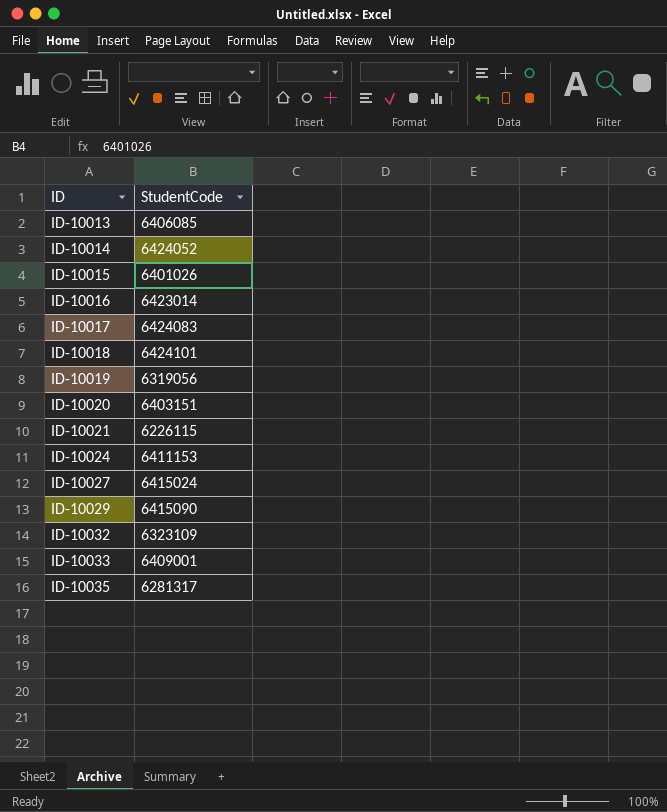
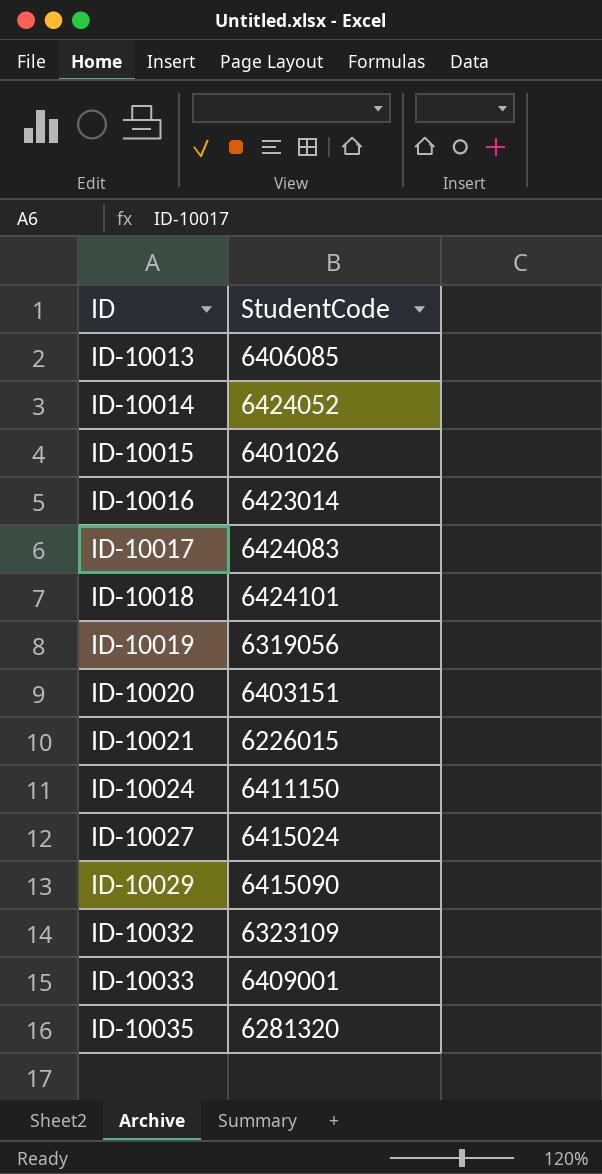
ID-10021 | StudentCode: 6226115 -> 6226015
ID-10024 | StudentCode: 6411153 -> 6411150
ID-10035 | StudentCode: 6281317 -> 6281320

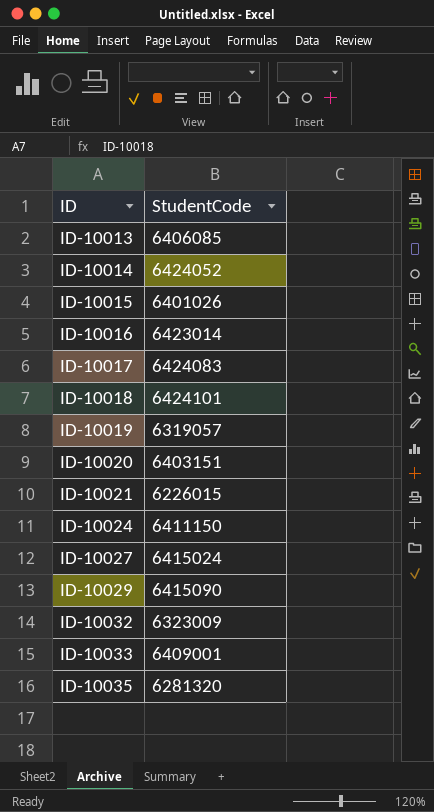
ID-10019 | StudentCode: 6319056 -> 6319057
ID-10032 | StudentCode: 6323109 -> 6323009

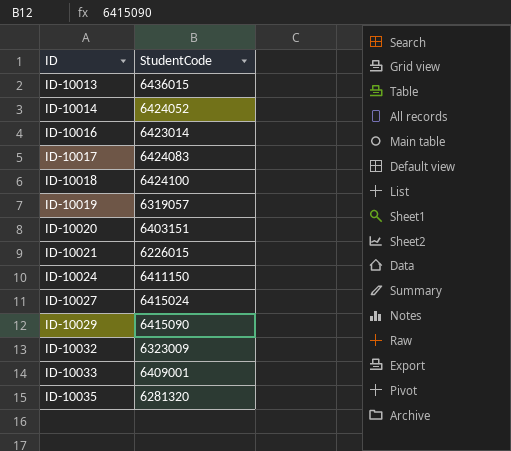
row ID-10015: 6401026 -> none
ID-10013 | StudentCode: 6406085 -> 6436015
ID-10018 | StudentCode: 6424101 -> 6424100

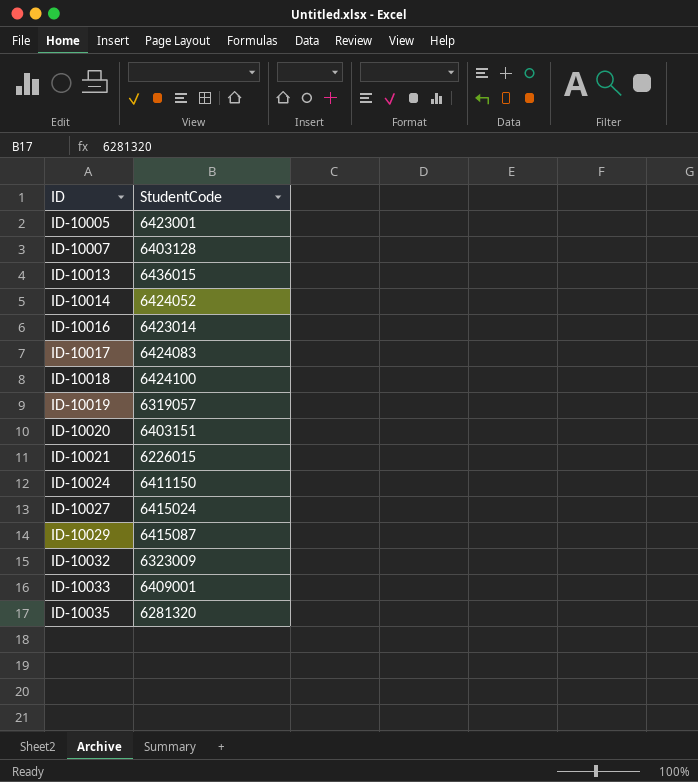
row ID-10005: none -> 6423001
row ID-10007: none -> 6403128
ID-10029 | StudentCode: 6415090 -> 6415087

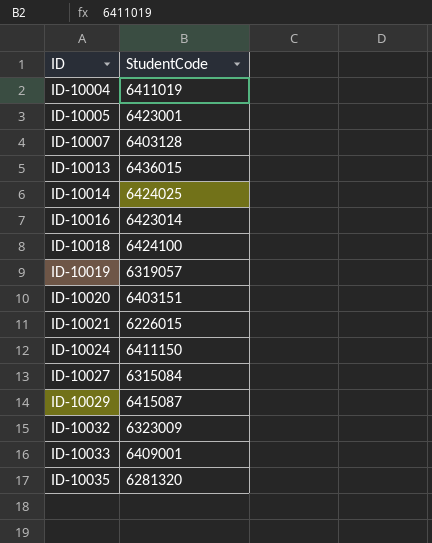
row ID-10017: 6424083 -> none
row ID-10004: none -> 6411019
ID-10014 | StudentCode: 6424052 -> 6424025
ID-10027 | StudentCode: 6415024 -> 6315084

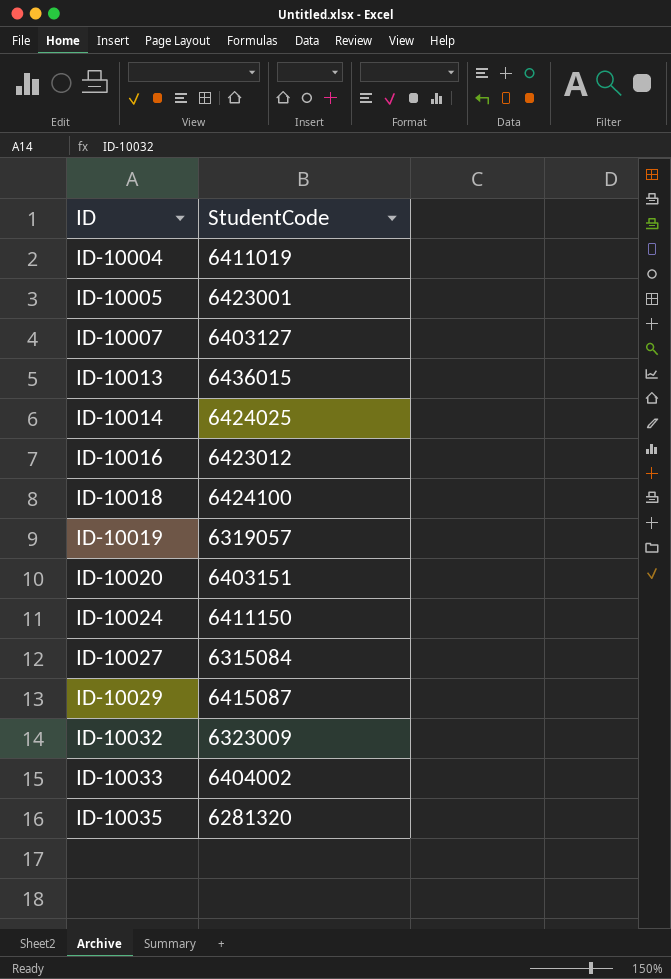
row ID-10021: 6226015 -> none
ID-10007 | StudentCode: 6403128 -> 6403127
ID-10016 | StudentCode: 6423014 -> 6423012
ID-10033 | StudentCode: 6409001 -> 6404002

